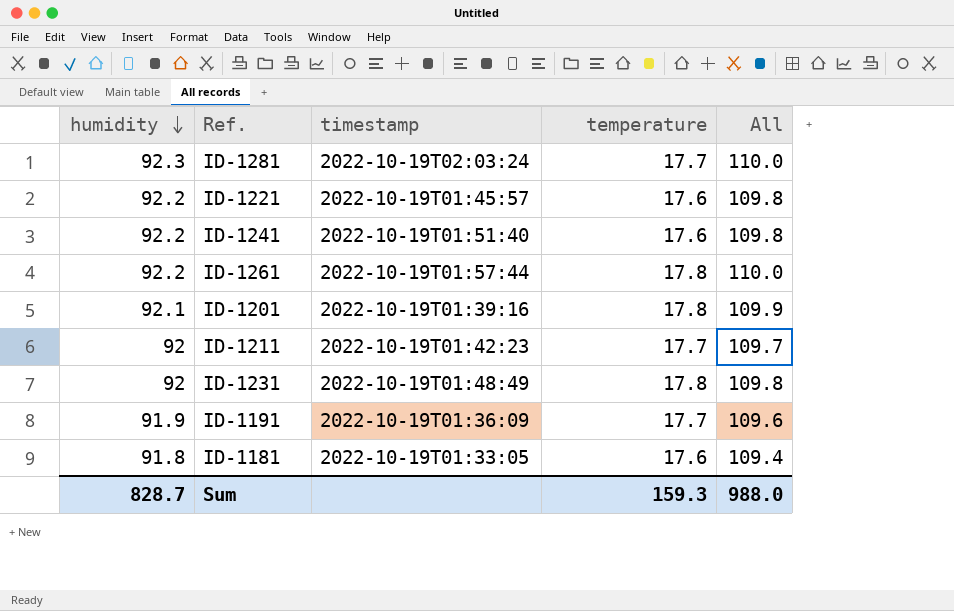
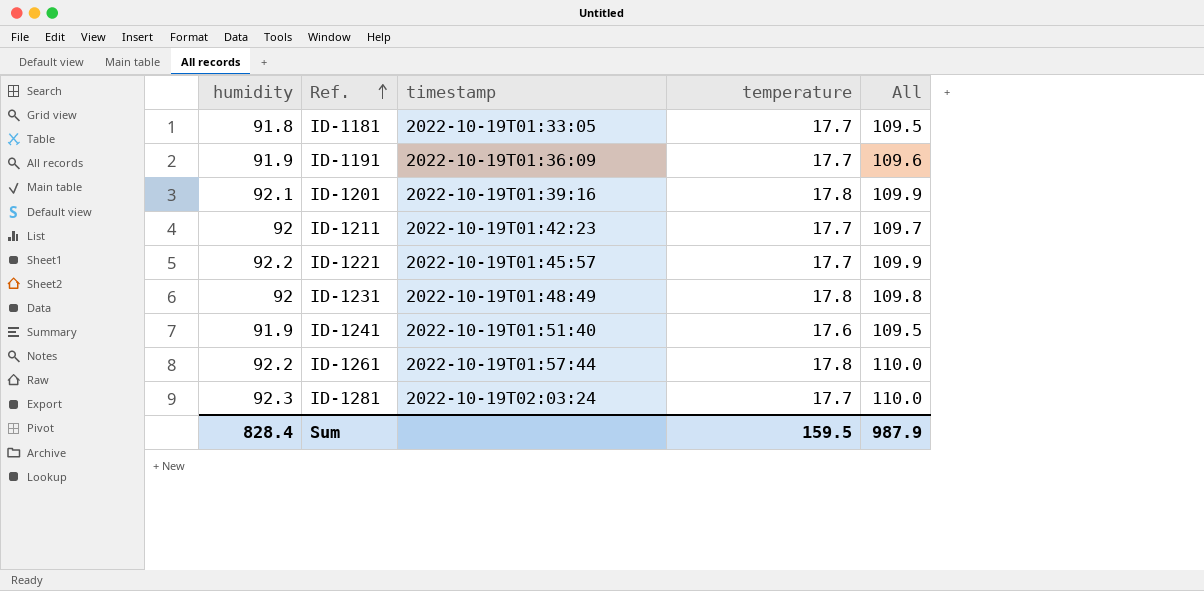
row order: humidity descending -> Ref. ascending
ID-1181 | temperature: 17.6 -> 17.7
ID-1181 | All: 109.4 -> 109.5
ID-1221 | temperature: 17.6 -> 17.7
ID-1221 | All: 109.8 -> 109.9
ID-1241 | humidity: 92.2 -> 91.9
ID-1241 | All: 109.8 -> 109.5
Sum | humidity: 828.7 -> 828.4
Sum | temperature: 159.3 -> 159.5
Sum | All: 988.0 -> 987.9

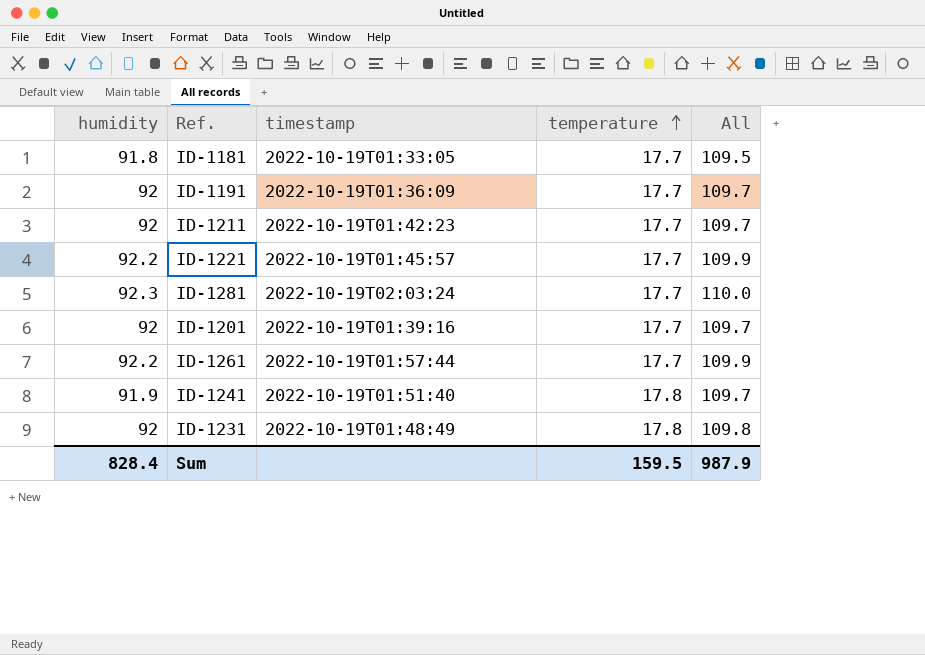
row order: Ref. ascending -> temperature ascending
ID-1191 | humidity: 91.9 -> 92
ID-1191 | All: 109.6 -> 109.7
ID-1201 | humidity: 92.1 -> 92
ID-1201 | temperature: 17.8 -> 17.7
ID-1201 | All: 109.9 -> 109.7
ID-1261 | temperature: 17.8 -> 17.7
ID-1261 | All: 110.0 -> 109.9
ID-1241 | temperature: 17.6 -> 17.8
ID-1241 | All: 109.5 -> 109.7

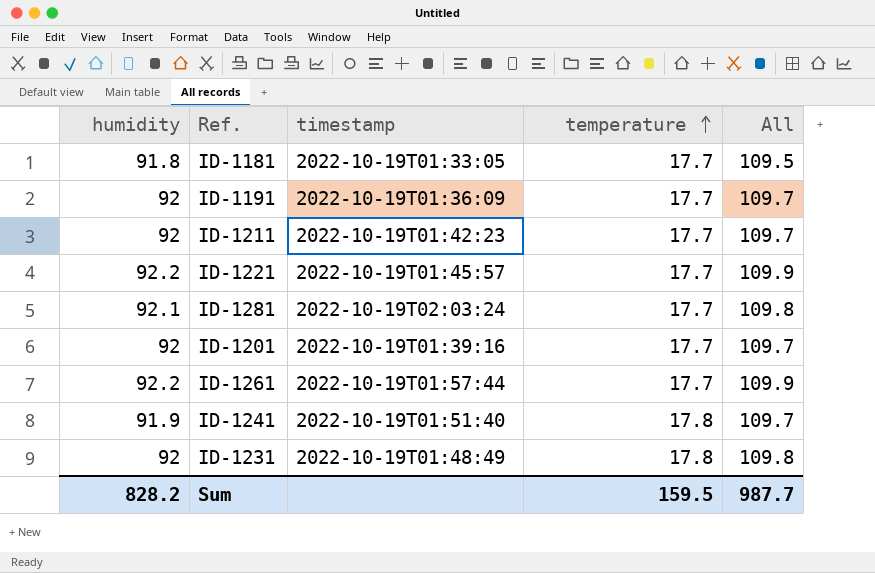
ID-1281 | humidity: 92.3 -> 92.1
ID-1281 | All: 110.0 -> 109.8
Sum | humidity: 828.4 -> 828.2
Sum | All: 987.9 -> 987.7

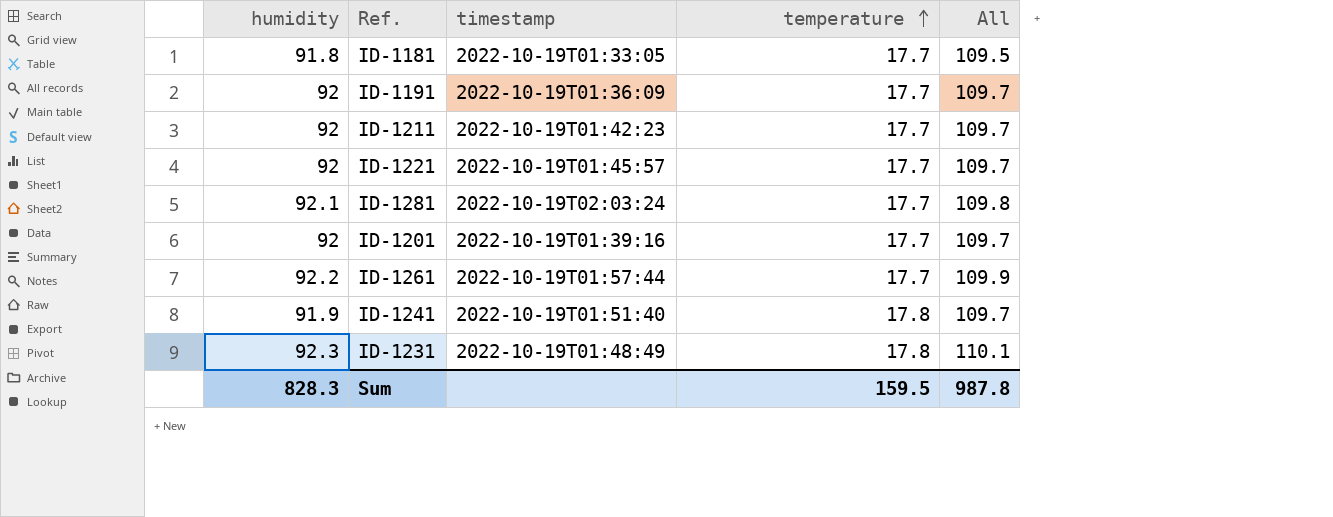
ID-1221 | humidity: 92.2 -> 92
ID-1221 | All: 109.9 -> 109.7
ID-1231 | humidity: 92 -> 92.3
ID-1231 | All: 109.8 -> 110.1
Sum | humidity: 828.2 -> 828.3
Sum | All: 987.7 -> 987.8

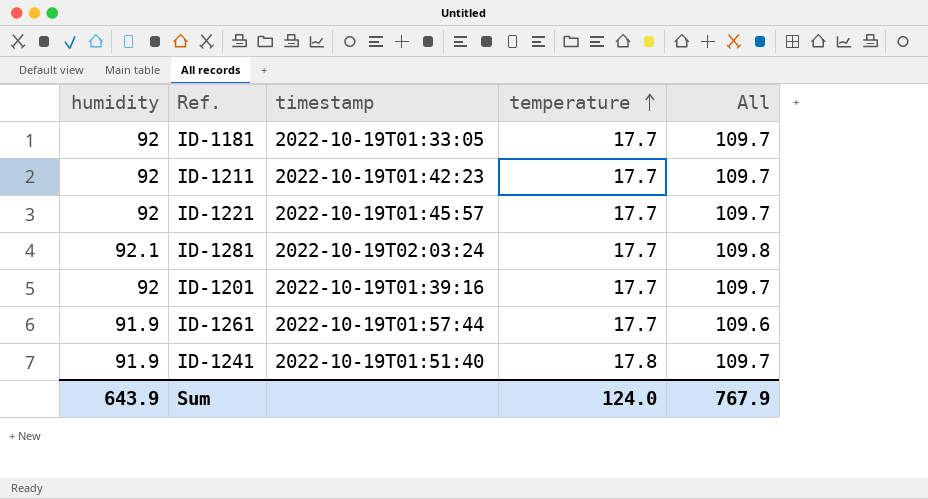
row ID-1191: 92 | 2022-10-19T01:36:09 | 17.7 | 109.7 -> none
row ID-1231: 92.3 | 2022-10-19T01:48:49 | 17.8 | 110.1 -> none
ID-1181 | humidity: 91.8 -> 92
ID-1181 | All: 109.5 -> 109.7
ID-1261 | humidity: 92.2 -> 91.9
ID-1261 | All: 109.9 -> 109.6
Sum | humidity: 828.3 -> 643.9
Sum | temperature: 159.5 -> 124.0
Sum | All: 987.8 -> 767.9

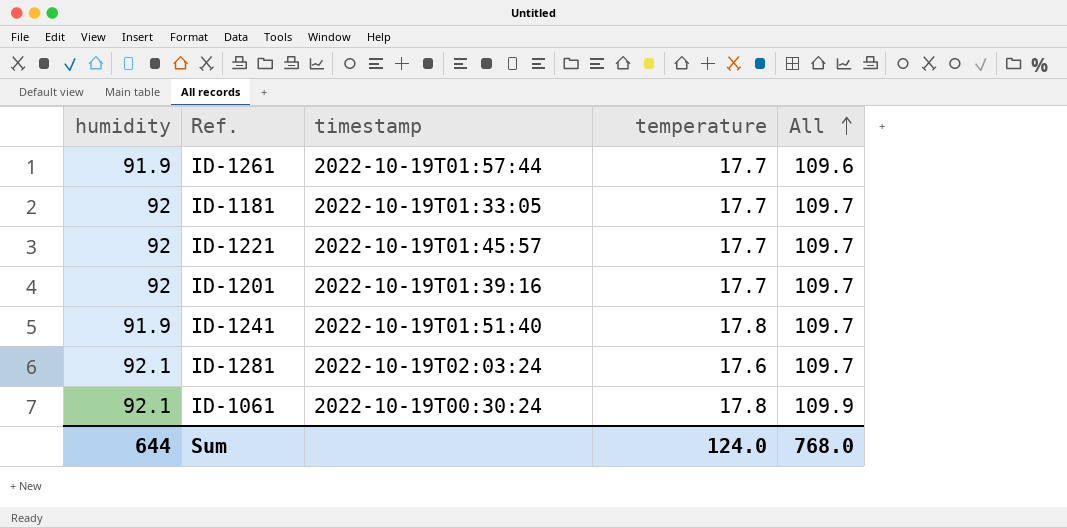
row order: temperature ascending -> All ascending
row ID-1211: 92 | 2022-10-19T01:42:23 | 17.7 | 109.7 -> none
ID-1281 | temperature: 17.7 -> 17.6
ID-1281 | All: 109.8 -> 109.7
row ID-1061: none -> 92.1 | 2022-10-19T00:30:24 | 17.8 | 109.9
Sum | humidity: 643.9 -> 644
Sum | All: 767.9 -> 768.0

